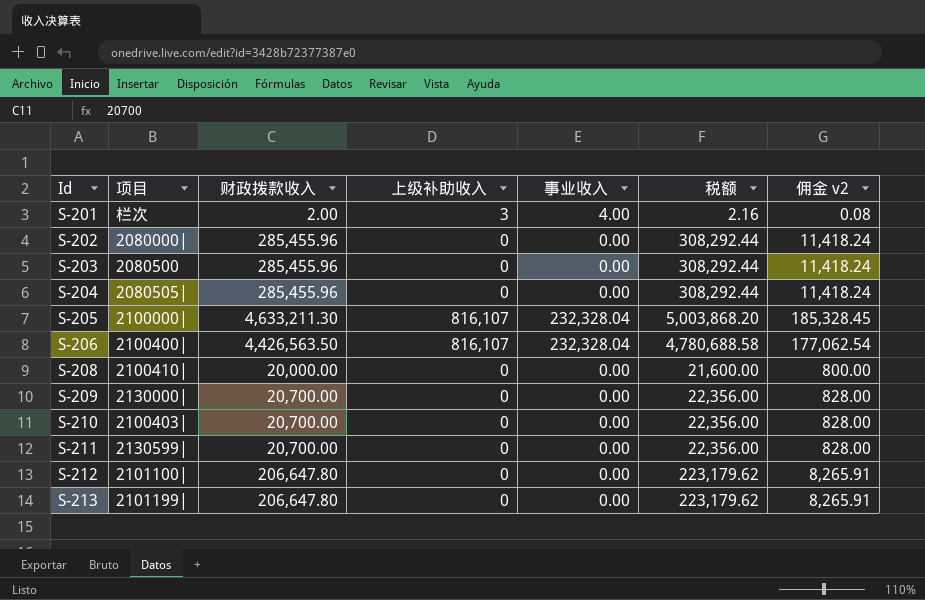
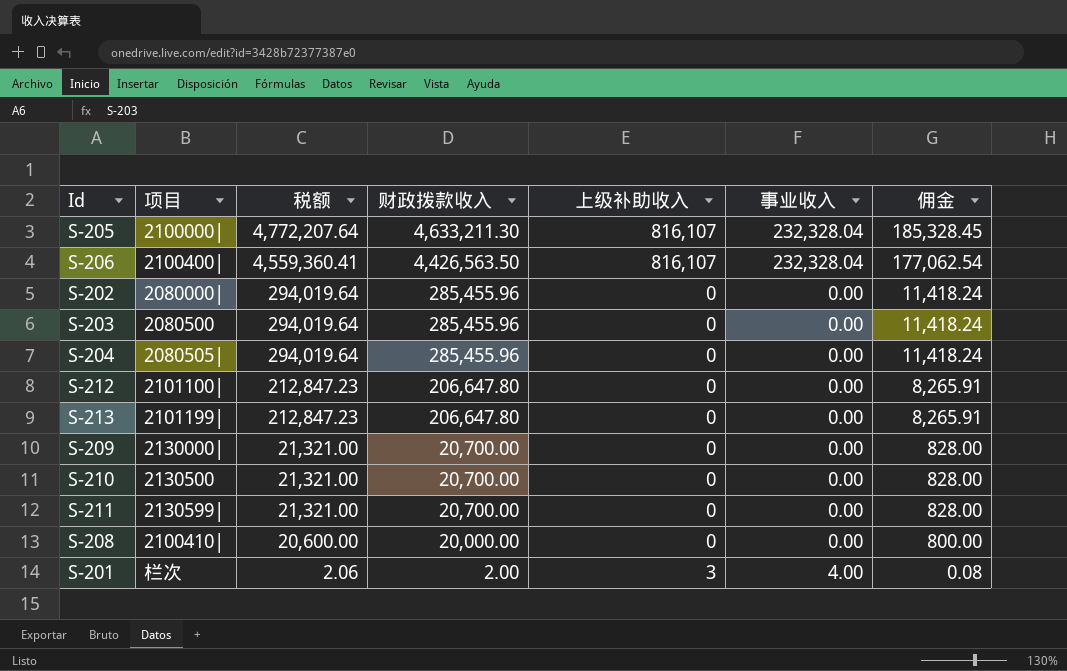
row order: Id ascending -> 税额 descending
column 税额 | formula: [财政拨款收入] * 1.08 -> [财政拨款收入] * 1.03
column 税额 | position: 6 -> 3
column name: 佣金 v2 -> 佣金
S-210 | 项目: 2100403| -> 2130500

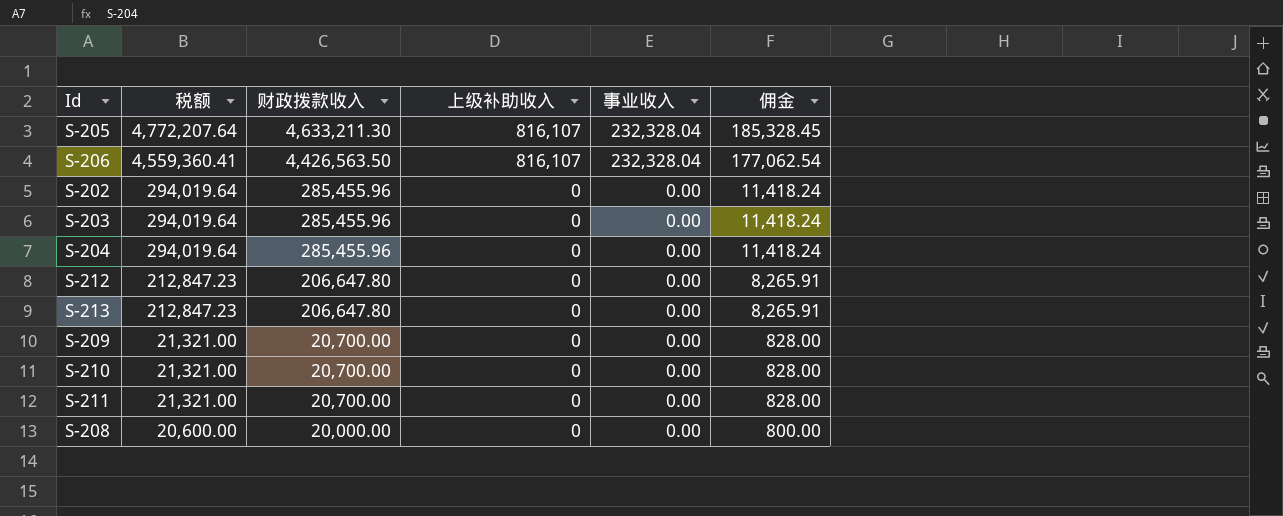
column 项目 | position: 2 -> none
row S-201: 栏次 | 2.06 | 2.00 | 3 | 4.00 | 0.08 -> none

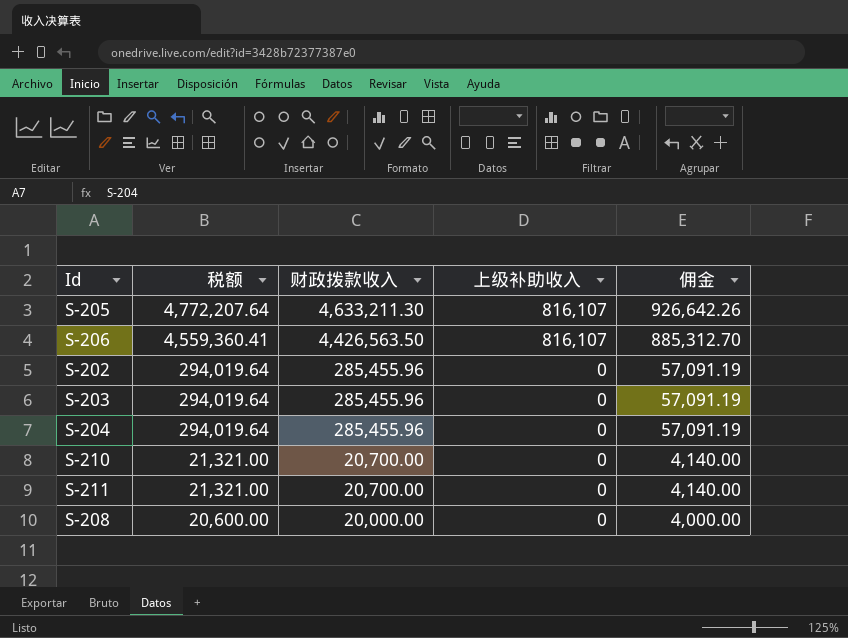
column 事业收入 | position: 5 -> none
column 佣金 | formula: [财政拨款收入] * 0.04 -> [财政拨款收入] * 0.2
row S-212: 212,847.23 | 206,647.80 | 0 | 0.00 | 8,265.91 -> none
row S-213: 212,847.23 | 206,647.80 | 0 | 0.00 | 8,265.91 -> none
row S-209: 21,321.00 | 20,700.00 | 0 | 0.00 | 828.00 -> none

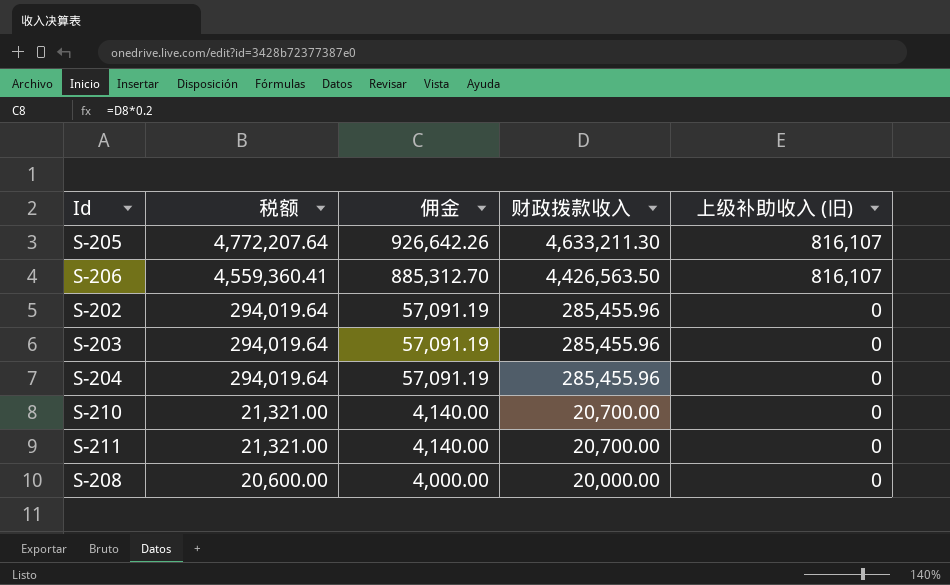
column 佣金 | position: 5 -> 3
column name: 上级补助收入 -> 上级补助收入 (旧)

